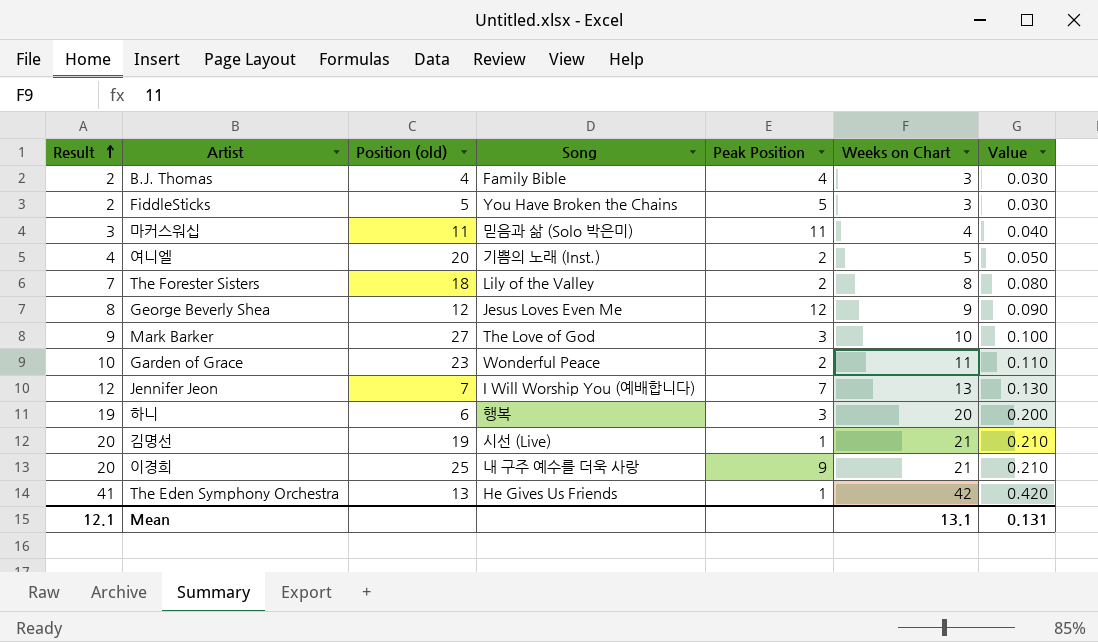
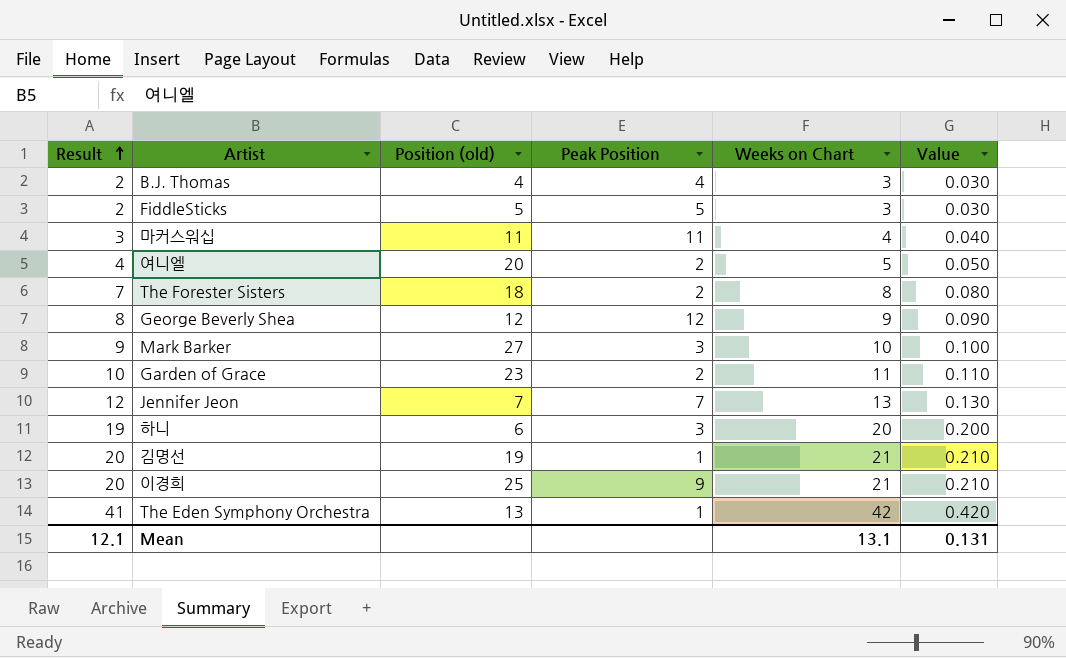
column Song | position: 4 -> none

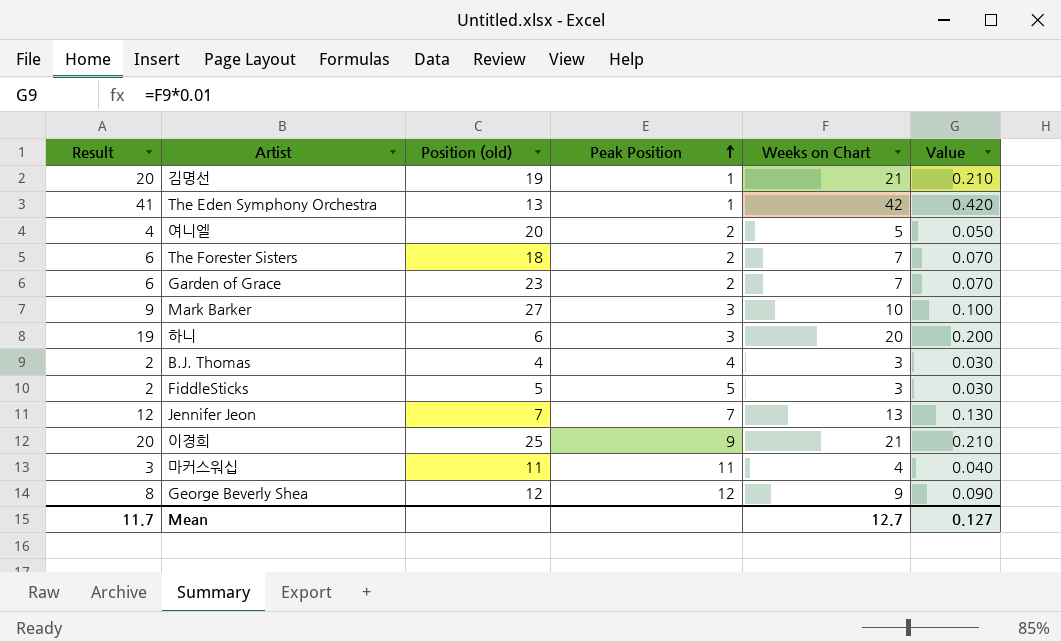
row order: Result ascending -> Peak Position ascending
The Forester Sisters | Result: 7 -> 6
The Forester Sisters | Weeks on Chart: 8 -> 7
The Forester Sisters | Value: 0.080 -> 0.070
Garden of Grace | Result: 10 -> 6
Garden of Grace | Weeks on Chart: 11 -> 7
Garden of Grace | Value: 0.110 -> 0.070
Mean | Result: 12.1 -> 11.7
Mean | Weeks on Chart: 13.1 -> 12.7
Mean | Value: 0.131 -> 0.127

